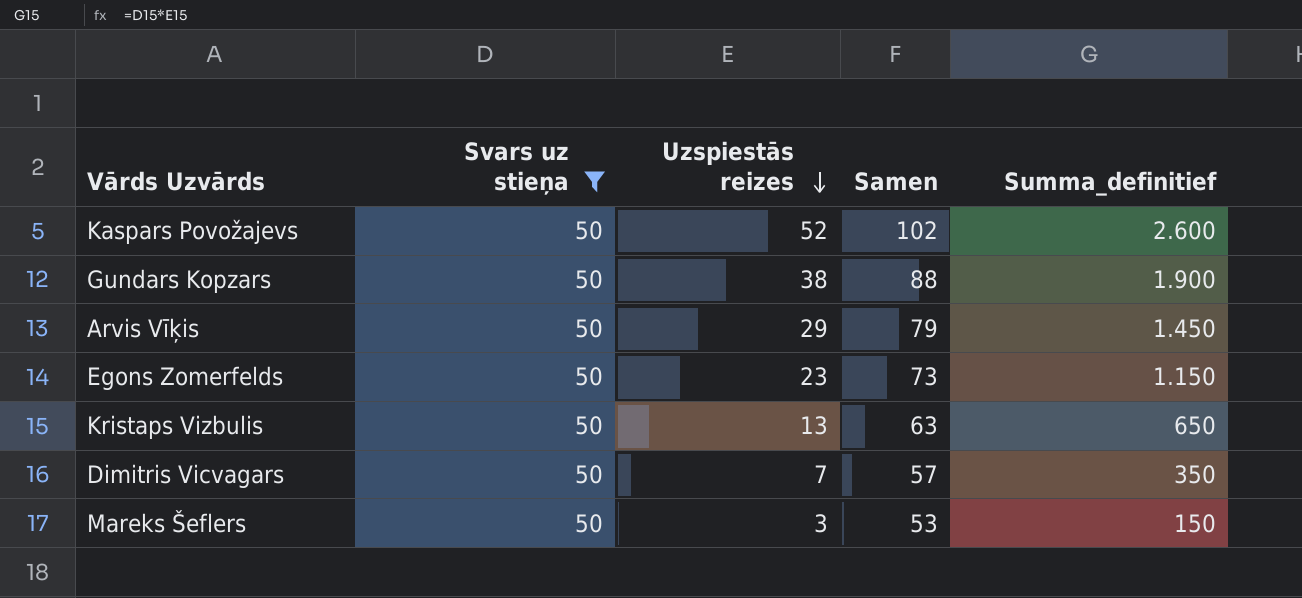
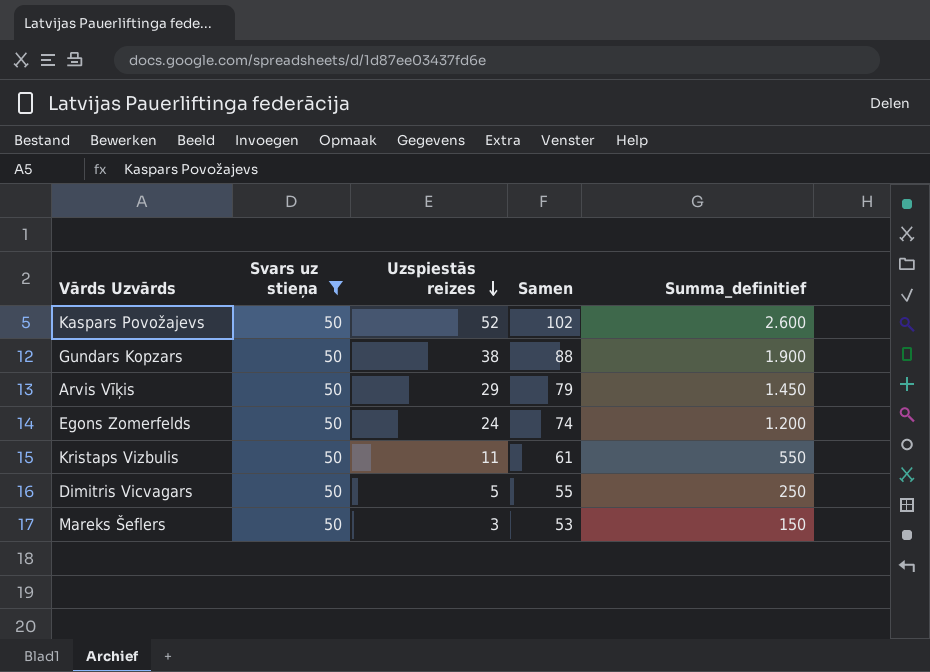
Egons Zomerfelds | Uzspiestās reizes: 23 -> 24
Egons Zomerfelds | Samen: 73 -> 74
Egons Zomerfelds | Summa_definitief: 1.150 -> 1.200
Kristaps Vizbulis | Uzspiestās reizes: 13 -> 11
Kristaps Vizbulis | Samen: 63 -> 61
Kristaps Vizbulis | Summa_definitief: 650 -> 550
Dimitris Vicvagars | Uzspiestās reizes: 7 -> 5
Dimitris Vicvagars | Samen: 57 -> 55
Dimitris Vicvagars | Summa_definitief: 350 -> 250

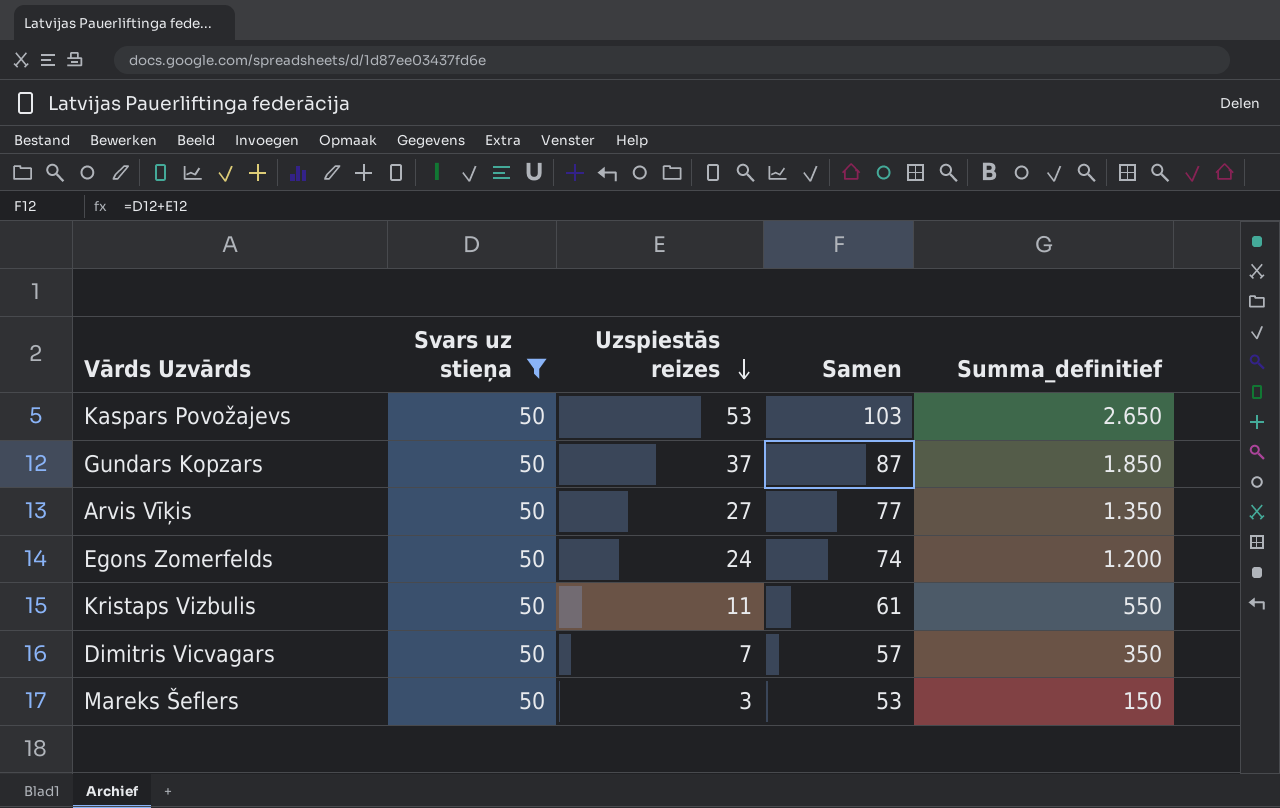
Kaspars Povožajevs | Uzspiestās reizes: 52 -> 53
Kaspars Povožajevs | Samen: 102 -> 103
Kaspars Povožajevs | Summa_definitief: 2.600 -> 2.650
Gundars Kopzars | Uzspiestās reizes: 38 -> 37
Gundars Kopzars | Samen: 88 -> 87
Gundars Kopzars | Summa_definitief: 1.900 -> 1.850
Arvis Vīķis | Uzspiestās reizes: 29 -> 27
Arvis Vīķis | Samen: 79 -> 77
Arvis Vīķis | Summa_definitief: 1.450 -> 1.350
Dimitris Vicvagars | Uzspiestās reizes: 5 -> 7
Dimitris Vicvagars | Samen: 55 -> 57
Dimitris Vicvagars | Summa_definitief: 250 -> 350

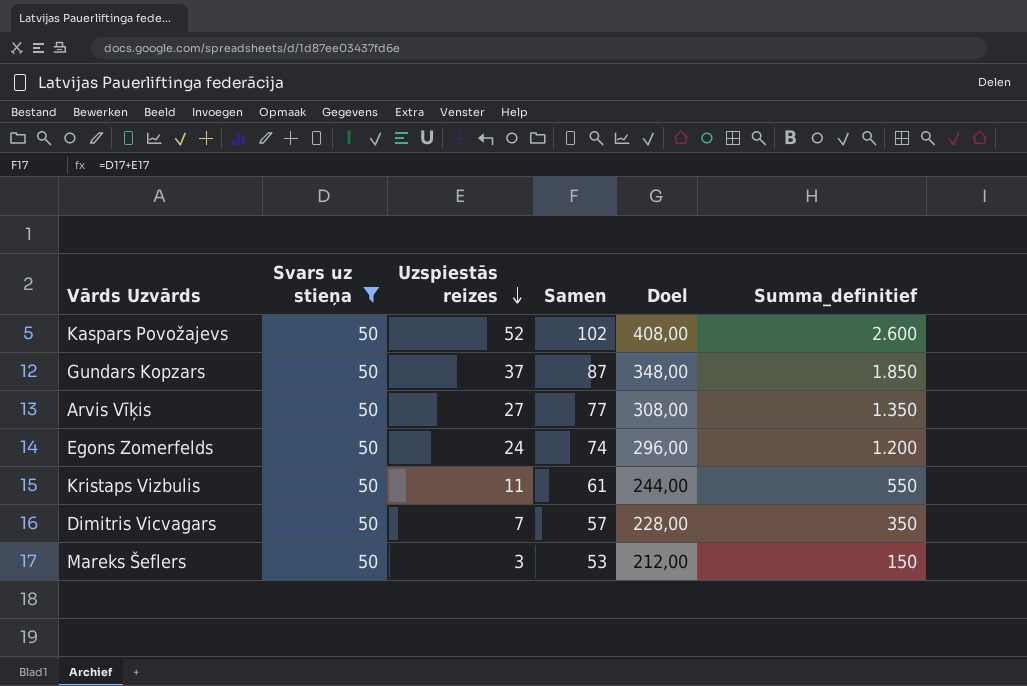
column Doel | formula: none -> [Samen] * 4
Kaspars Povožajevs | Uzspiestās reizes: 53 -> 52
Kaspars Povožajevs | Samen: 103 -> 102
Kaspars Povožajevs | Summa_definitief: 2.650 -> 2.600

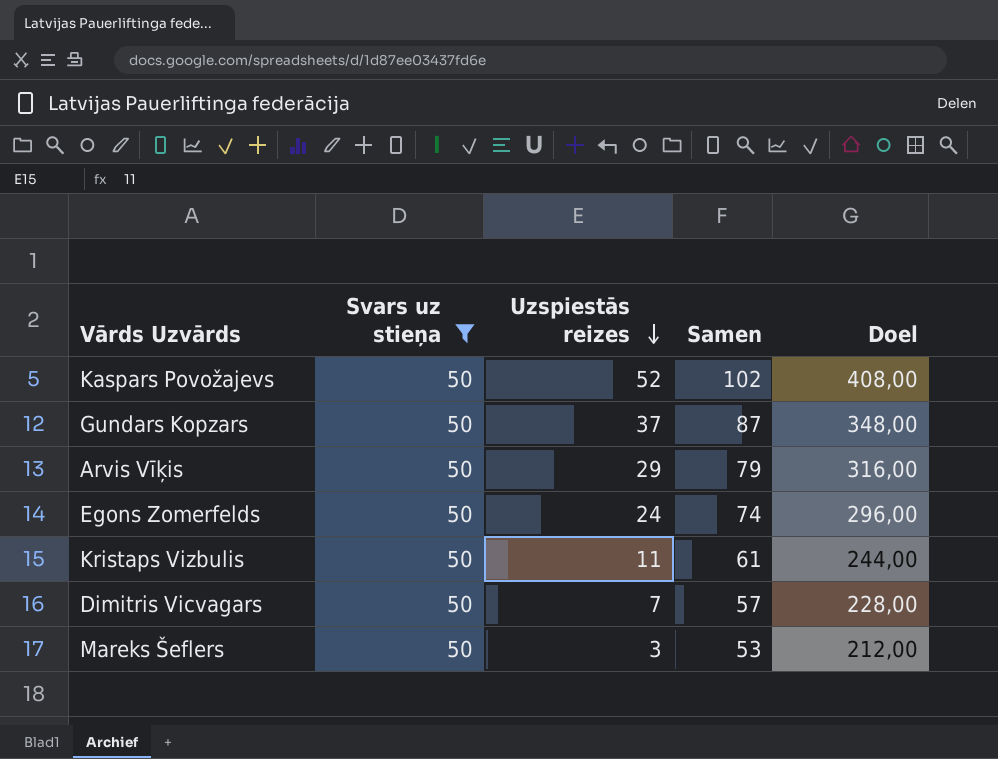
column Summa_definitief | formula: [Svars uz stieņa] * [Uzspiestās reizes] -> none
Arvis Vīķis | Uzspiestās reizes: 27 -> 29
Arvis Vīķis | Samen: 77 -> 79
Arvis Vīķis | Doel: 308,00 -> 316,00

